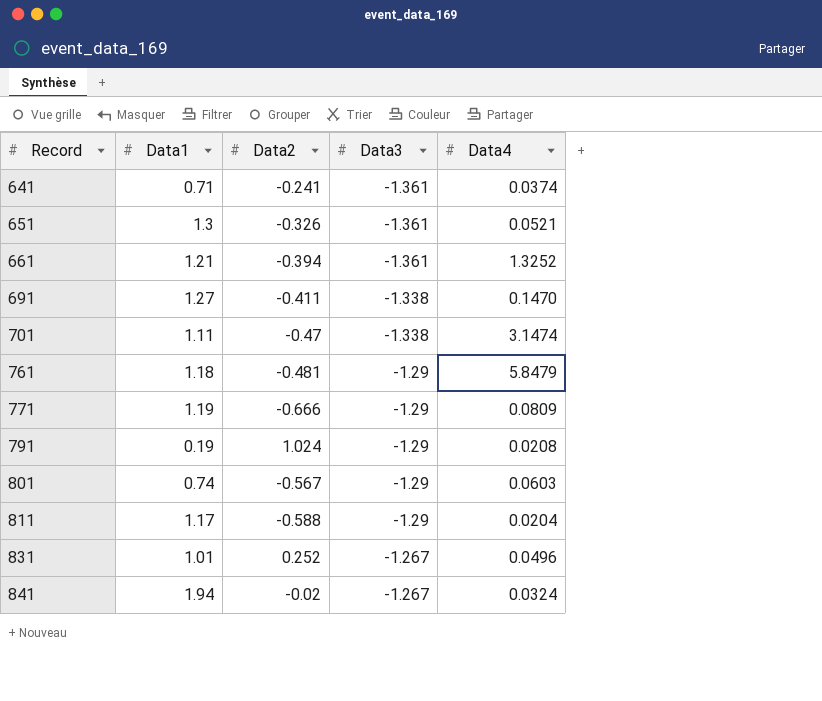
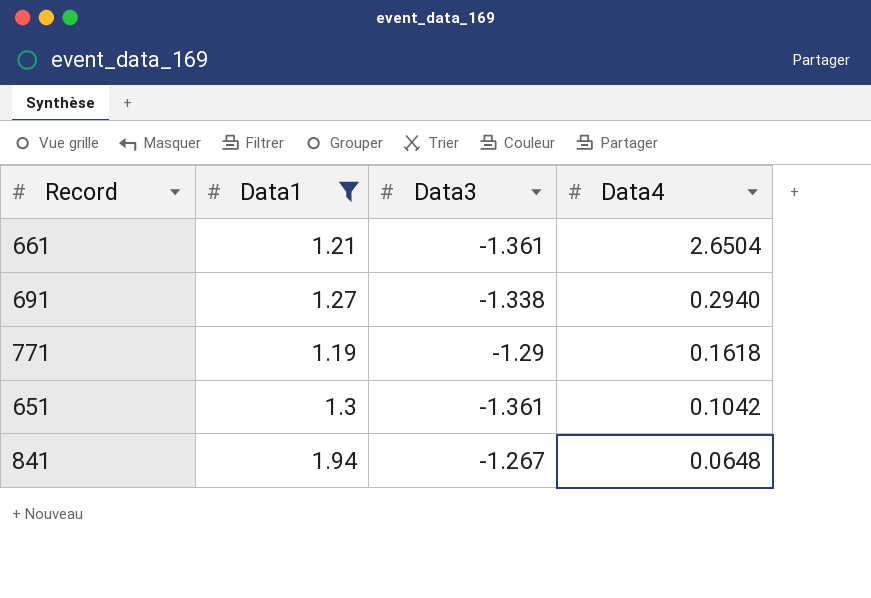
filter: none -> Data1 >= 1.19
row order: Record ascending -> Data4 descending
column Data2 | position: 3 -> none
661 | Data4: 1.3252 -> 2.6504
691 | Data4: 0.1470 -> 0.2940
771 | Data4: 0.0809 -> 0.1618
651 | Data4: 0.0521 -> 0.1042
841 | Data4: 0.0324 -> 0.0648

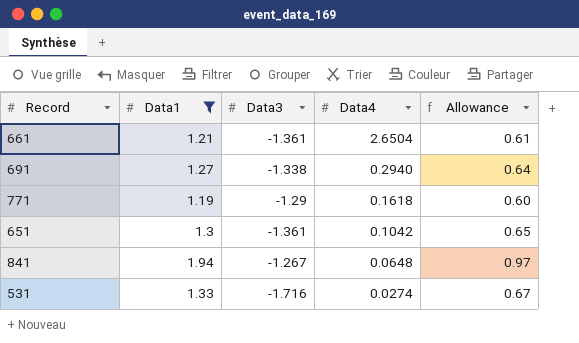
column Allowance | formula: none -> [Data1] * 0.5
row 531: none -> 1.33 | -1.716 | 0.0274 | 0.67

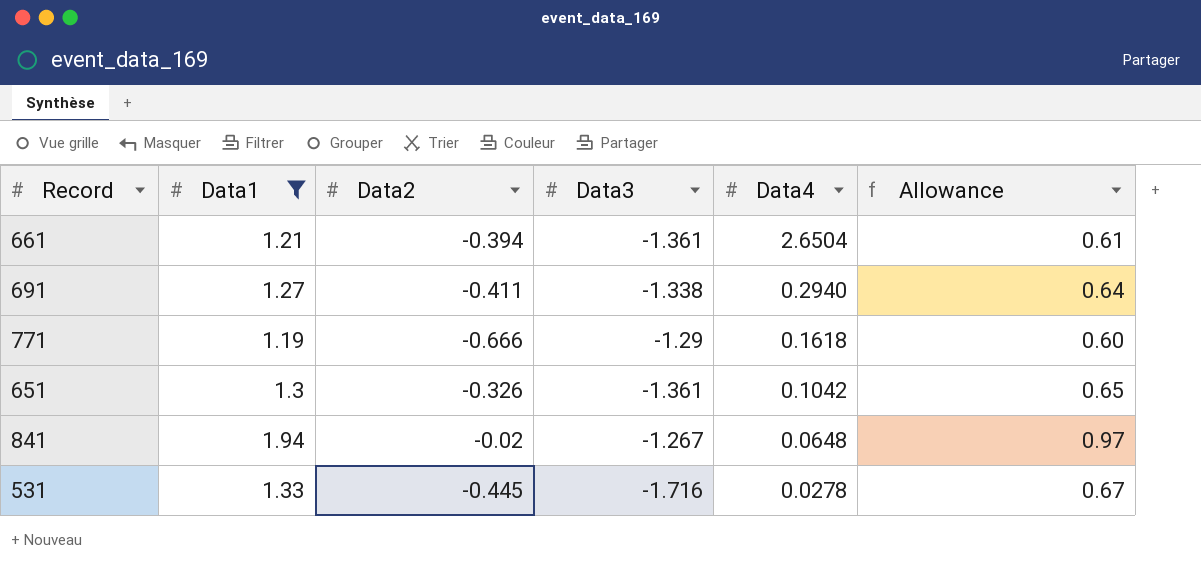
column Data2 | position: none -> 3
531 | Data4: 0.0274 -> 0.0278

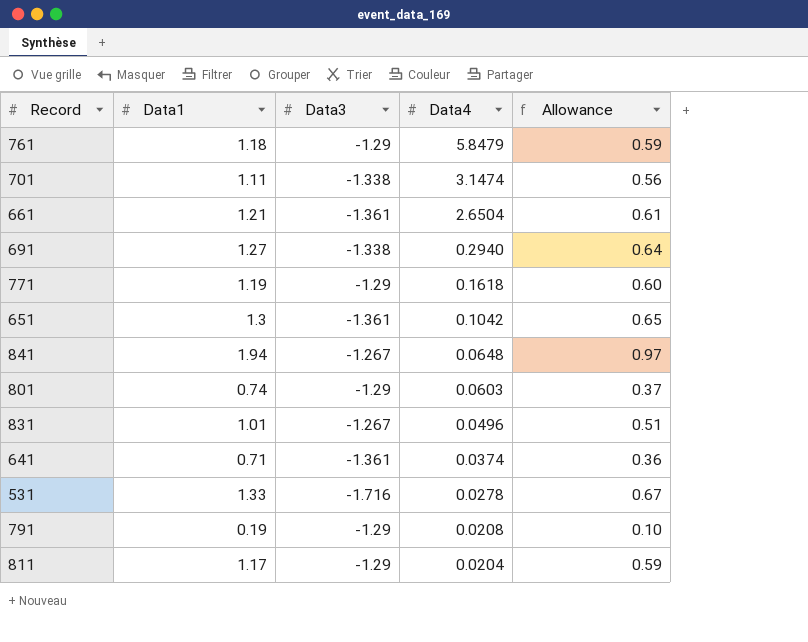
filter: Data1 >= 1.19 -> none
column Data2 | position: 3 -> none

